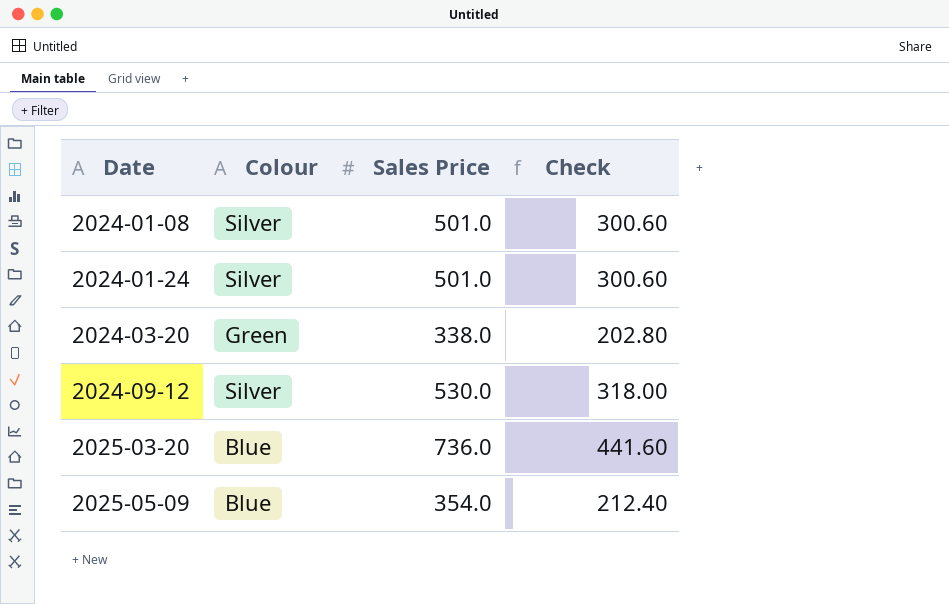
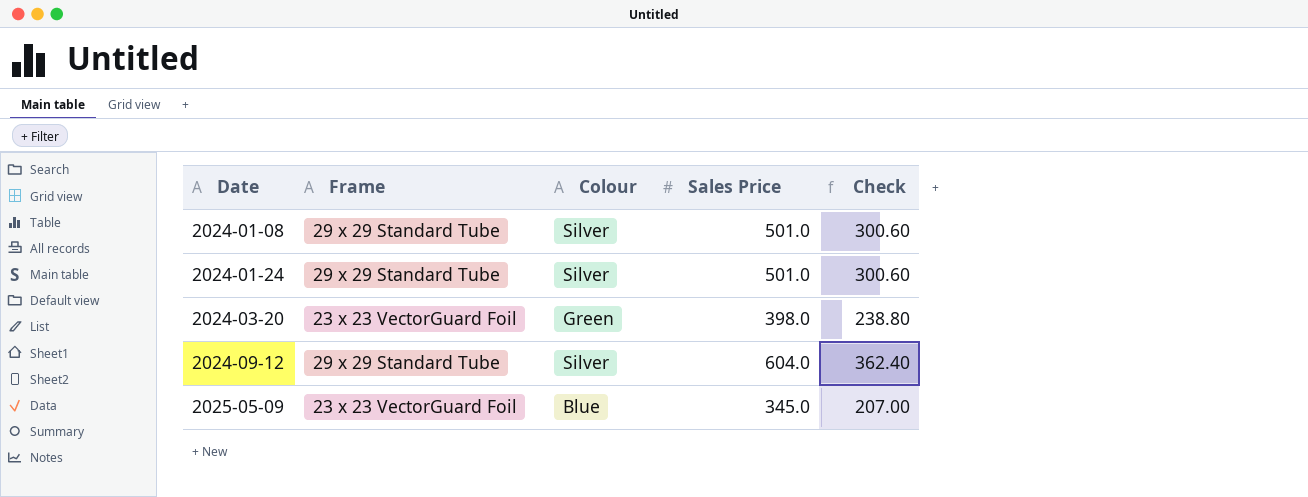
column Frame | position: none -> 2
row 2025-03-20: Blue | 736.0 | 441.60 -> none
2024-03-20 | Sales Price: 338.0 -> 398.0
2024-03-20 | Check: 202.80 -> 238.80
2024-09-12 | Sales Price: 530.0 -> 604.0
2024-09-12 | Check: 318.00 -> 362.40
2025-05-09 | Sales Price: 354.0 -> 345.0
2025-05-09 | Check: 212.40 -> 207.00

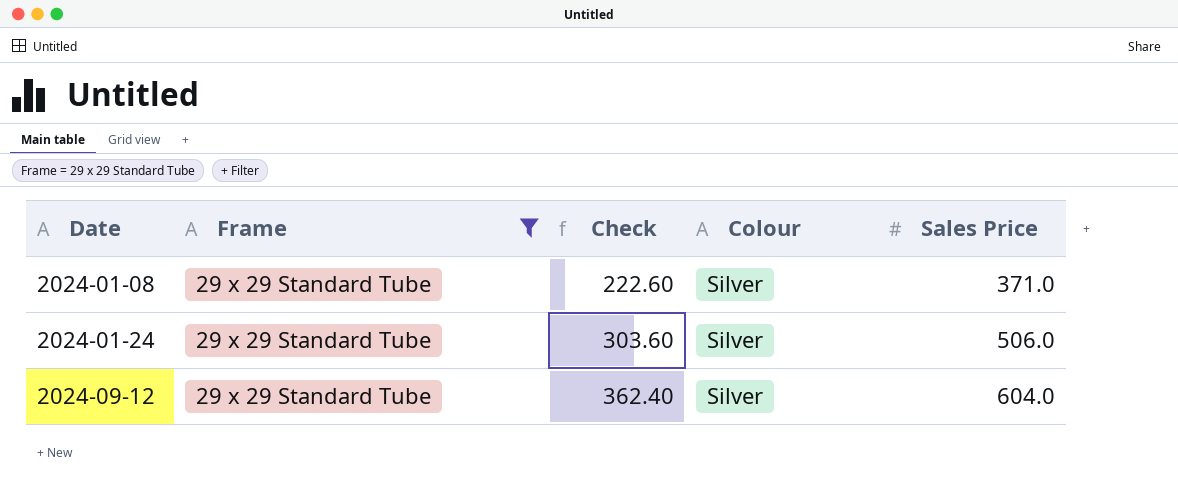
filter: none -> Frame = 29 x 29 Standard Tube
column Check | position: 5 -> 3
2024-01-08 | Check: 300.60 -> 222.60
2024-01-08 | Sales Price: 501.0 -> 371.0
2024-01-24 | Check: 300.60 -> 303.60
2024-01-24 | Sales Price: 501.0 -> 506.0

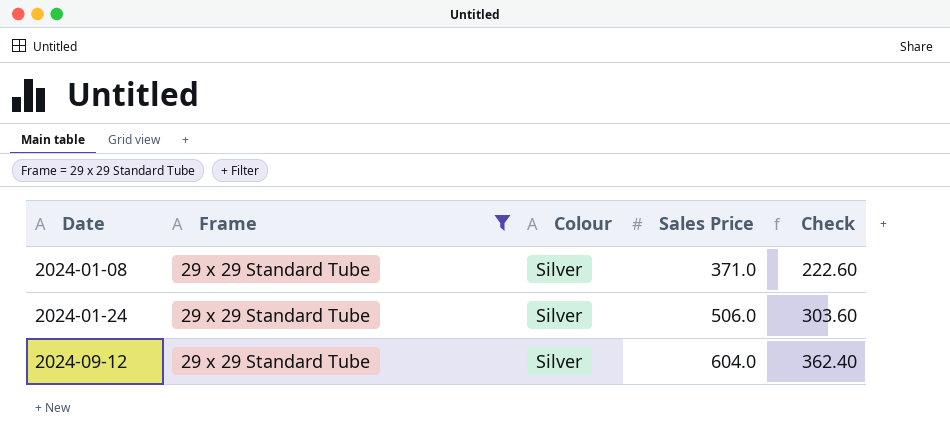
column Check | position: 3 -> 5

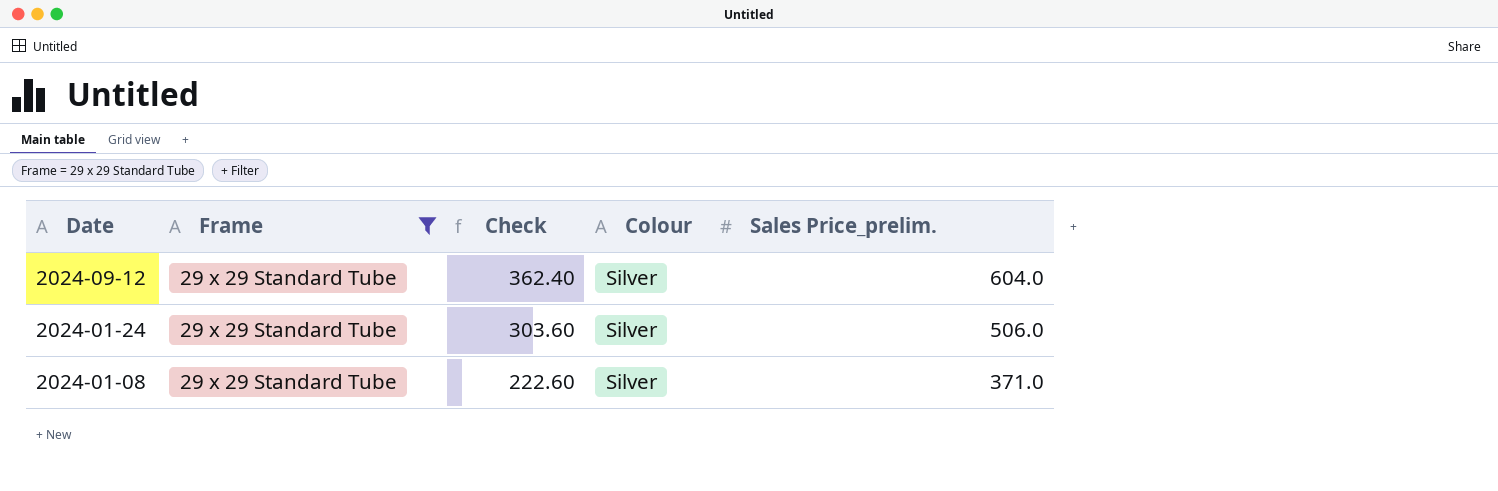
row order: Date ascending -> Date descending
column Check | position: 5 -> 3
column name: Sales Price -> Sales Price_prelim.

